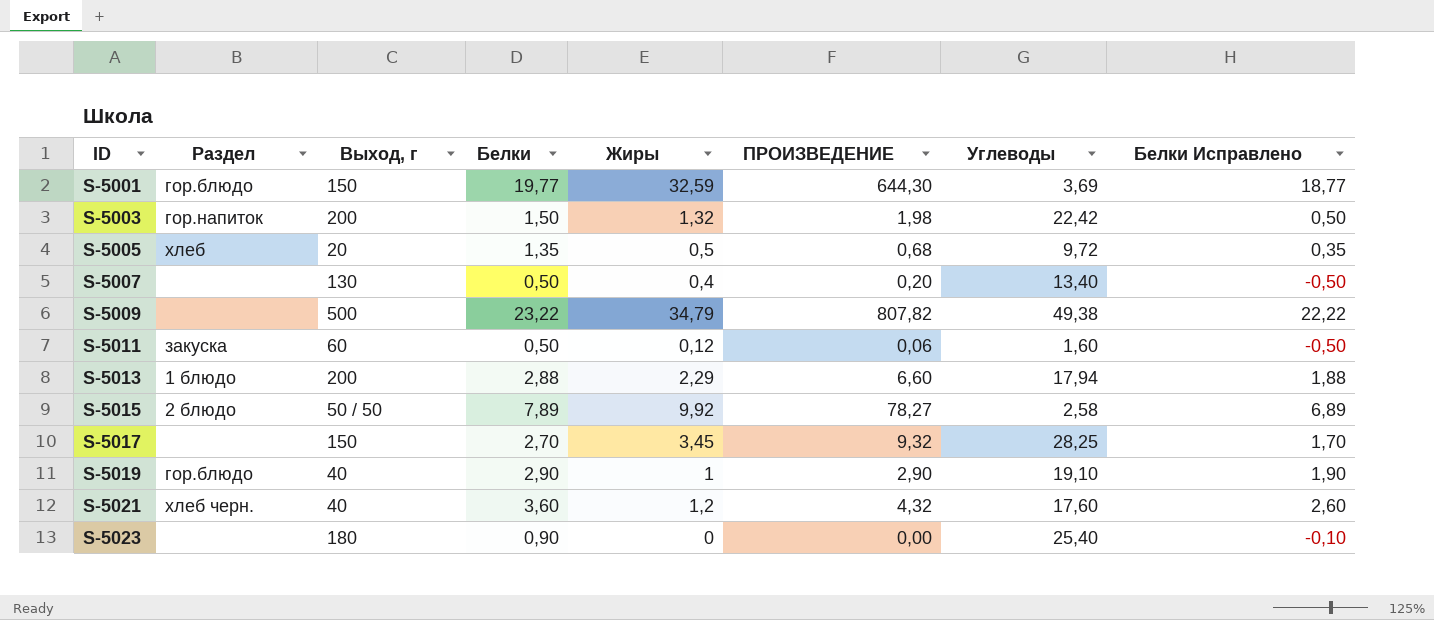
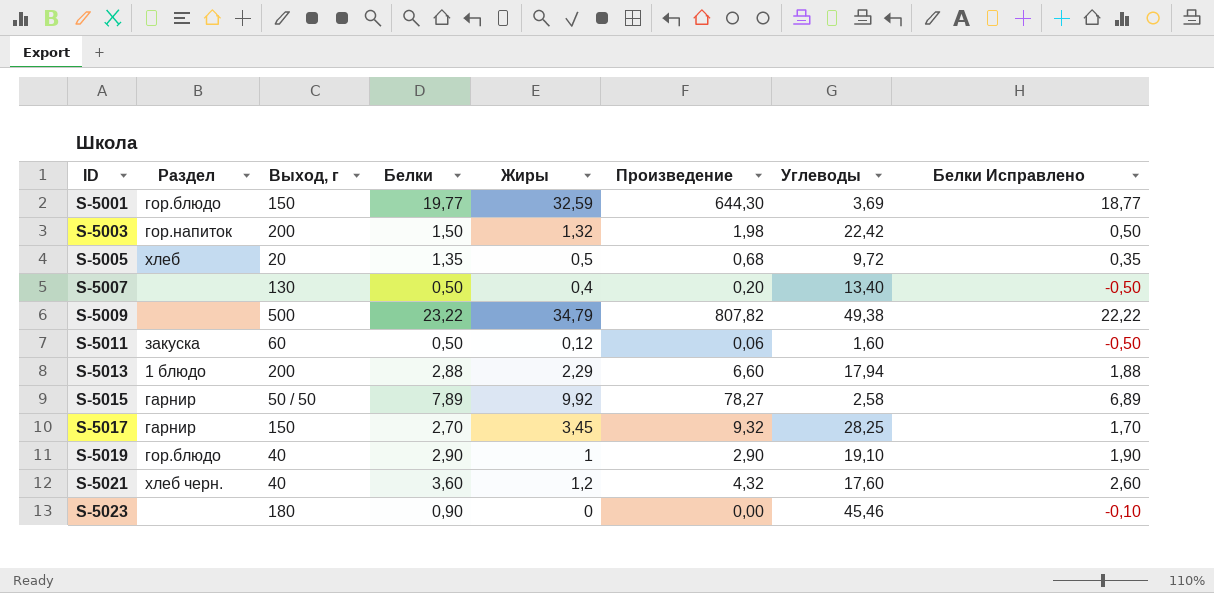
column name: ПРОИЗВЕДЕНИЕ -> Произведение
S-5015 | Раздел: 2 блюдо -> гарнир
S-5017 | Раздел: none -> гарнир
S-5023 | Углеводы: 25,40 -> 45,46

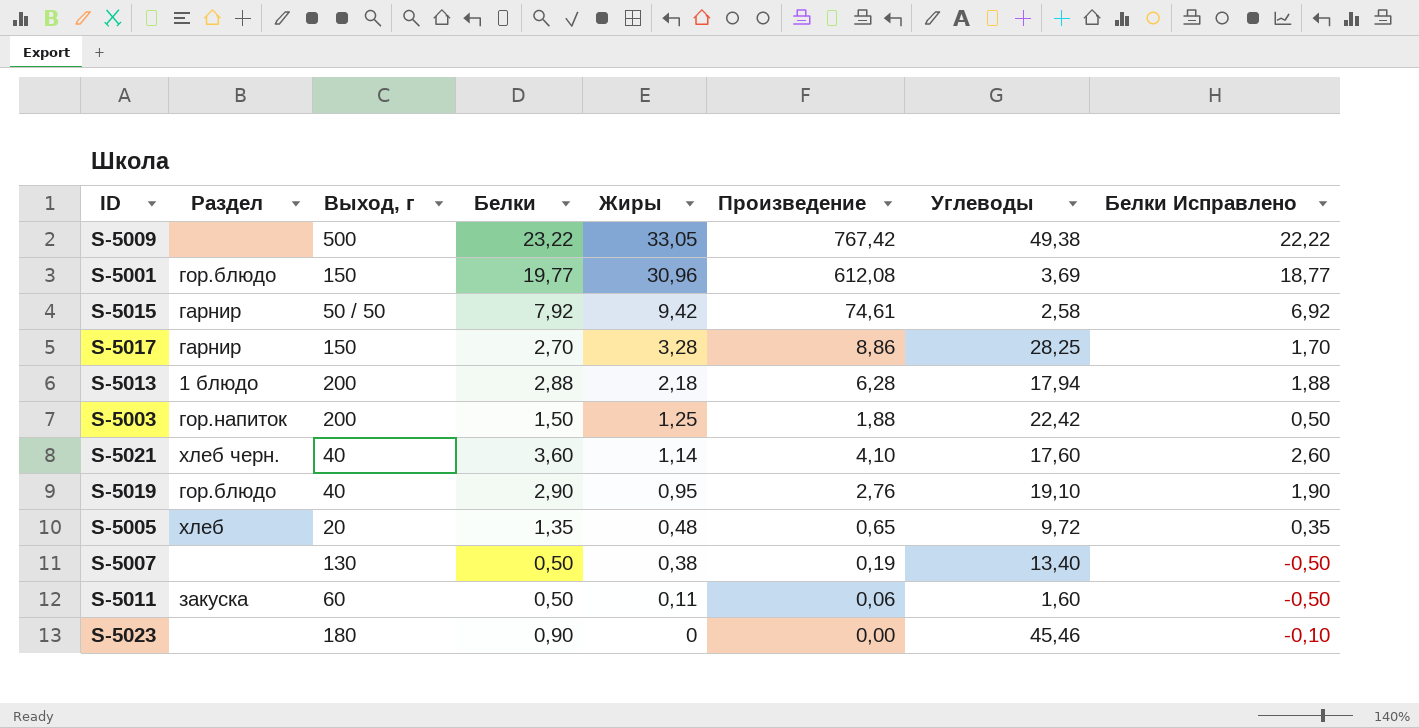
row order: ID ascending -> Жиры descending
S-5009 | Жиры: 34,79 -> 33,05
S-5009 | Произведение: 807,82 -> 767,42
S-5001 | Жиры: 32,59 -> 30,96
S-5001 | Произведение: 644,30 -> 612,08
S-5015 | Белки: 7,89 -> 7,92
S-5015 | Жиры: 9,92 -> 9,42
S-5015 | Произведение: 78,27 -> 74,61
S-5015 | Белки Исправлено: 6,89 -> 6,92
S-5017 | Жиры: 3,45 -> 3,28
S-5017 | Произведение: 9,32 -> 8,86
S-5013 | Жиры: 2,29 -> 2,18
S-5013 | Произведение: 6,60 -> 6,28
S-5003 | Жиры: 1,32 -> 1,25
S-5003 | Произведение: 1,98 -> 1,88
S-5021 | Жиры: 1,2 -> 1,14
S-5021 | Произведение: 4,32 -> 4,10
S-5019 | Жиры: 1 -> 0,95
S-5019 | Произведение: 2,90 -> 2,76
S-5005 | Жиры: 0,5 -> 0,48
S-5005 | Произведение: 0,68 -> 0,65
S-5007 | Жиры: 0,4 -> 0,38
S-5007 | Произведение: 0,20 -> 0,19
S-5011 | Жиры: 0,12 -> 0,11

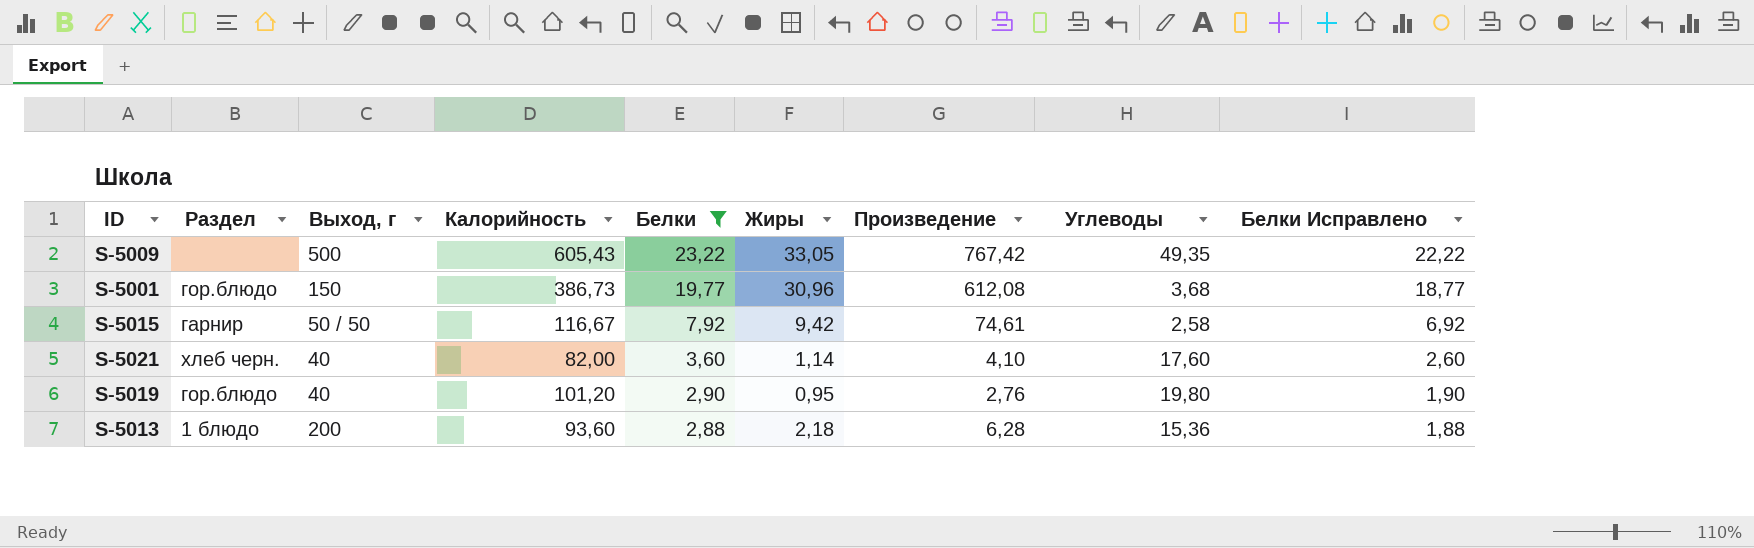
filter: none -> Белки >= 2,88
row order: Жиры descending -> Белки descending
column Калорийность | position: none -> 4
S-5009 | Углеводы: 49,38 -> 49,35
S-5001 | Углеводы: 3,69 -> 3,68
S-5019 | Углеводы: 19,10 -> 19,80
S-5013 | Углеводы: 17,94 -> 15,36

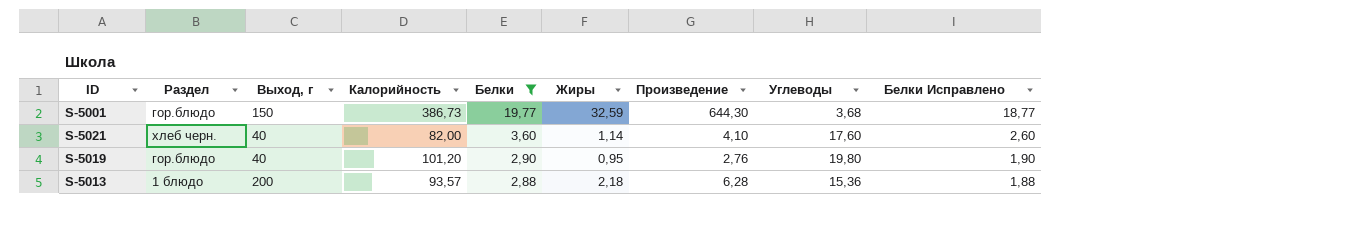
row S-5009: none | 500 | 605,43 | 23,22 | 33,05 | 767,42 | 49,35 | 22,22 -> none
row S-5015: гарнир | 50 / 50 | 116,67 | 7,92 | 9,42 | 74,61 | 2,58 | 6,92 -> none
S-5001 | Жиры: 30,96 -> 32,59
S-5001 | Произведение: 612,08 -> 644,30
S-5013 | Калорийность: 93,60 -> 93,57

